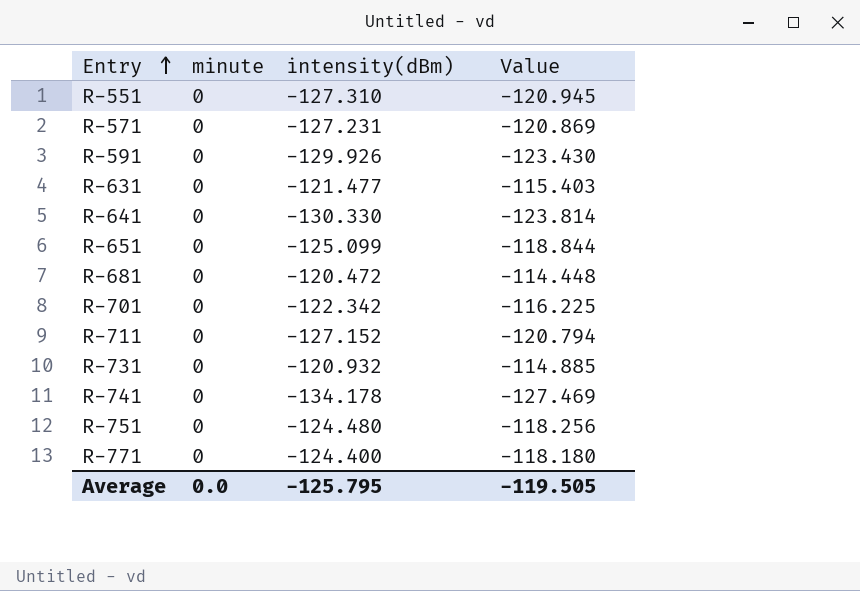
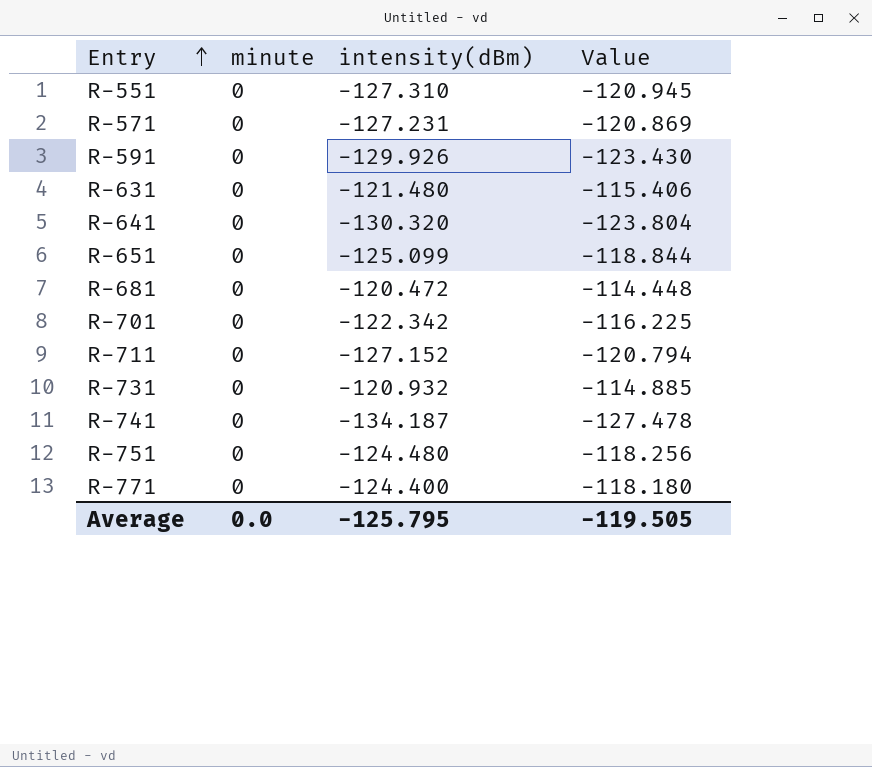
R-631 | intensity(dBm): -121.477 -> -121.480
R-631 | Value: -115.403 -> -115.406
R-641 | intensity(dBm): -130.330 -> -130.320
R-641 | Value: -123.814 -> -123.804
R-741 | intensity(dBm): -134.178 -> -134.187
R-741 | Value: -127.469 -> -127.478

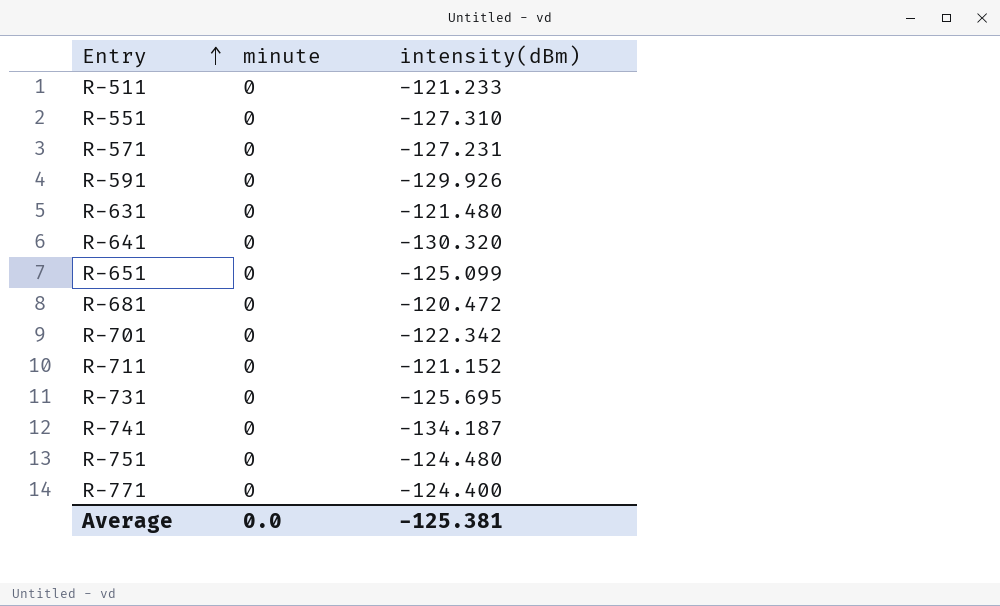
column Value | formula: [intensity(dBm)] * 0.95 -> none
row R-511: none -> 0 | -121.233
R-711 | intensity(dBm): -127.152 -> -121.152
R-731 | intensity(dBm): -120.932 -> -125.695
Average | intensity(dBm): -125.795 -> -125.381

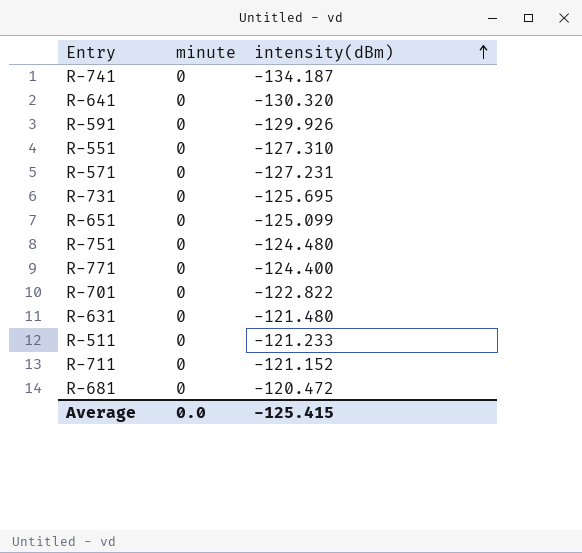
row order: Entry ascending -> intensity(dBm) ascending
R-701 | intensity(dBm): -122.342 -> -122.822
Average | intensity(dBm): -125.381 -> -125.415

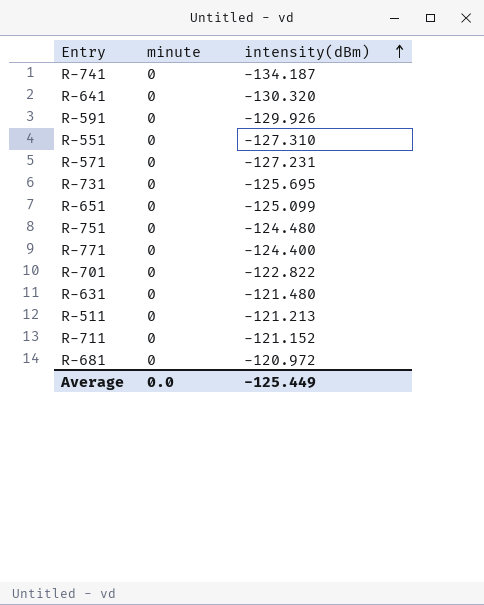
R-511 | intensity(dBm): -121.233 -> -121.213
R-681 | intensity(dBm): -120.472 -> -120.972
Average | intensity(dBm): -125.415 -> -125.449

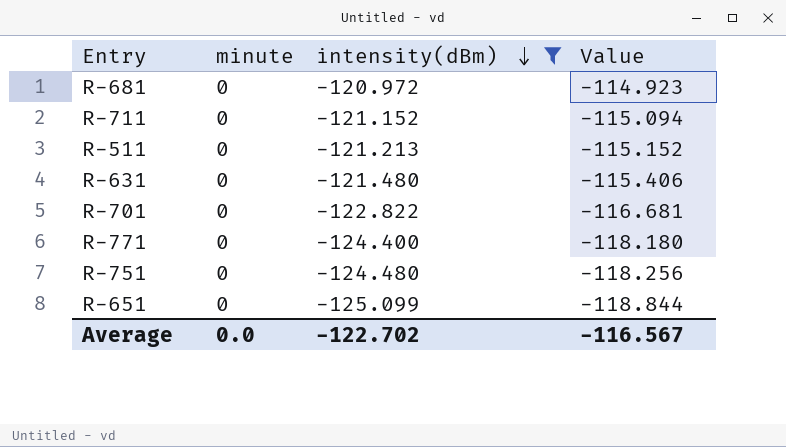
filter: none -> intensity(dBm) >= -125.099
row order: intensity(dBm) ascending -> intensity(dBm) descending
column Value | formula: none -> [intensity(dBm)] * 0.95
Average | intensity(dBm): -125.449 -> -122.702

